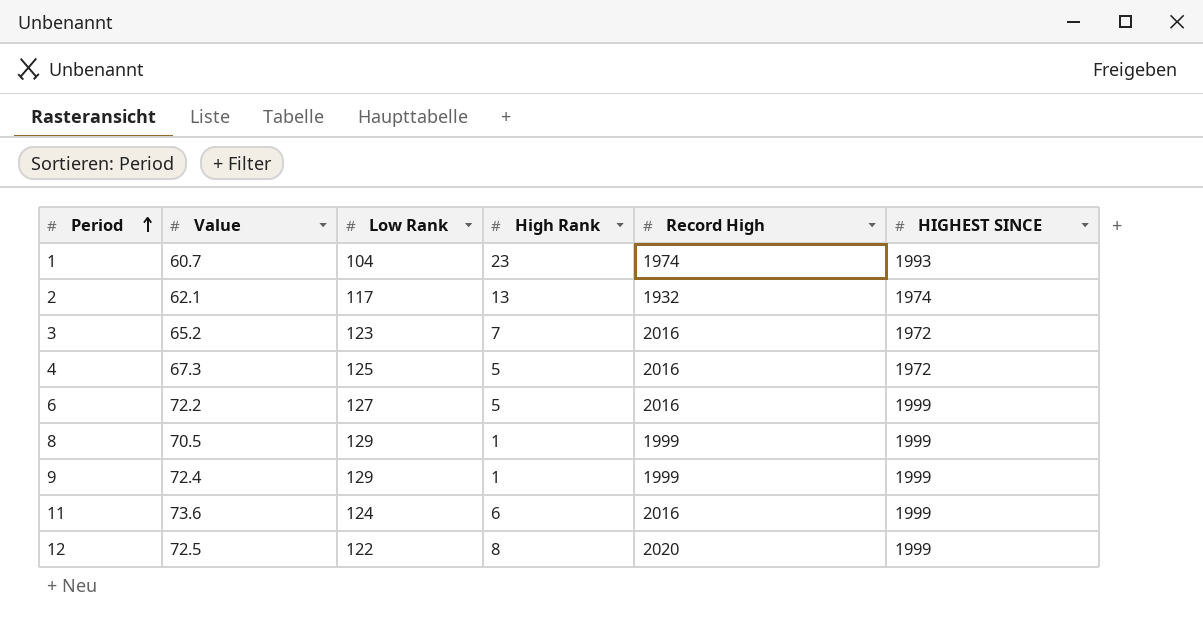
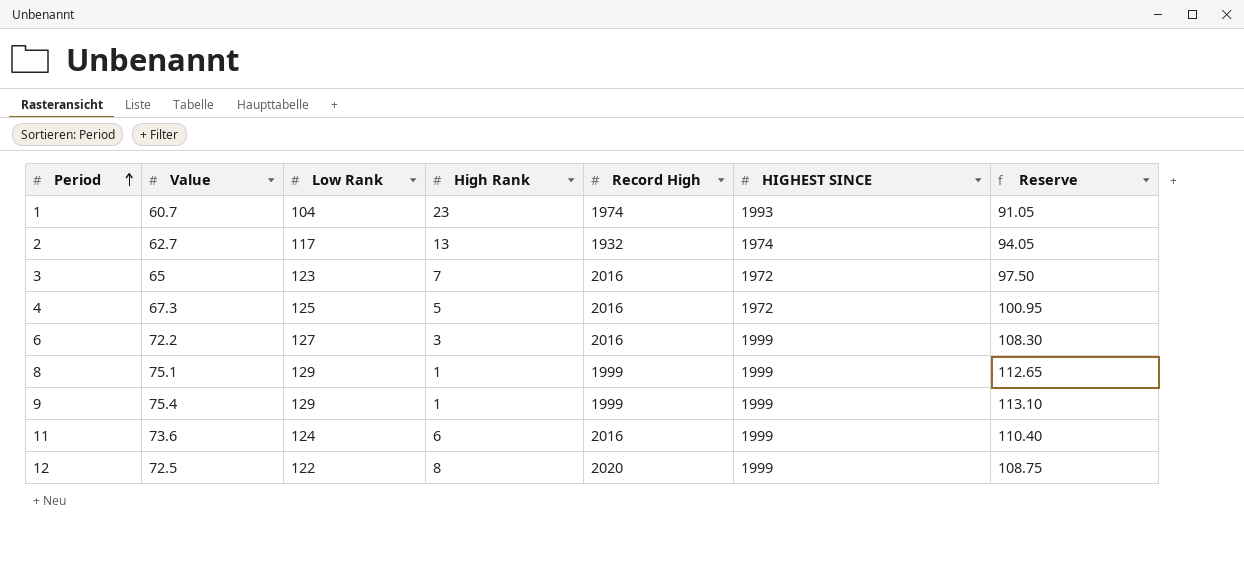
column Reserve | formula: none -> [Value] * 1.5
2 | Value: 62.1 -> 62.7
3 | Value: 65.2 -> 65
6 | High Rank: 5 -> 3
8 | Value: 70.5 -> 75.1
9 | Value: 72.4 -> 75.4

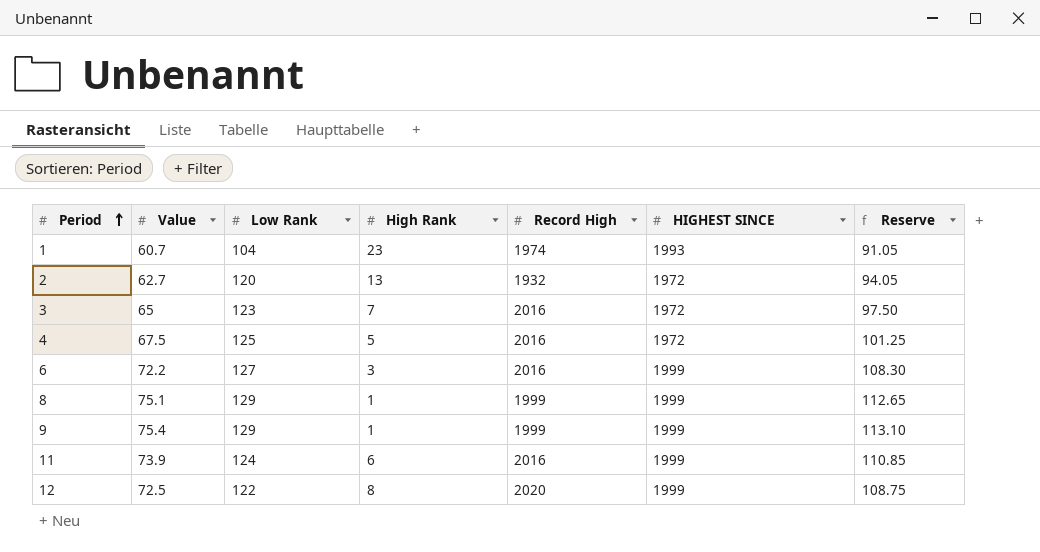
2 | Low Rank: 117 -> 120
2 | HIGHEST SINCE: 1974 -> 1972
4 | Value: 67.3 -> 67.5
4 | Reserve: 100.95 -> 101.25
11 | Value: 73.6 -> 73.9
11 | Reserve: 110.40 -> 110.85

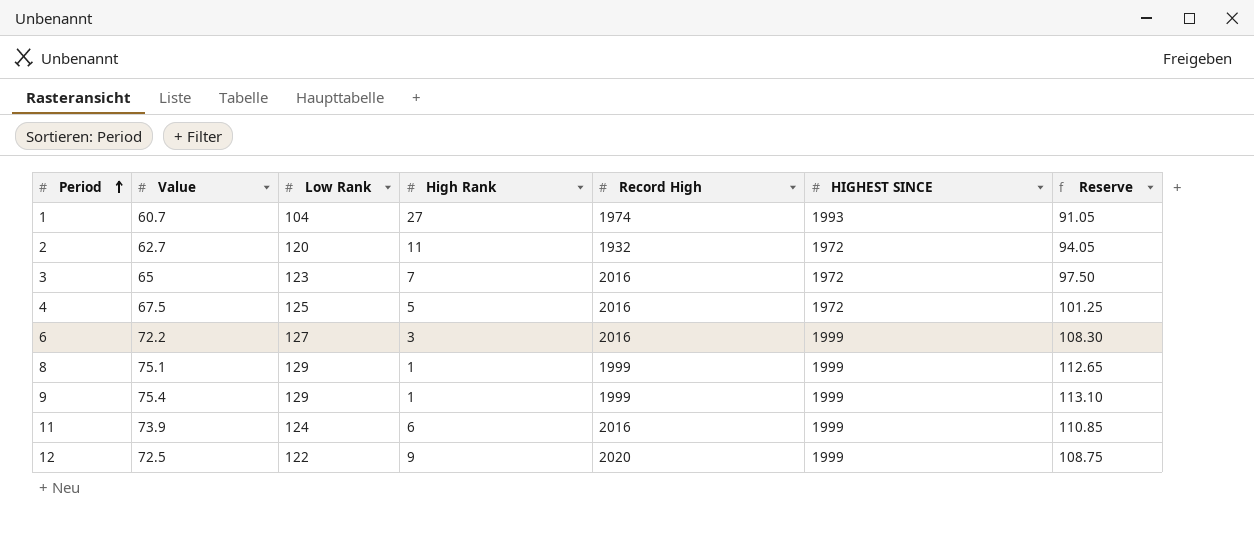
1 | High Rank: 23 -> 27
2 | High Rank: 13 -> 11
12 | High Rank: 8 -> 9

